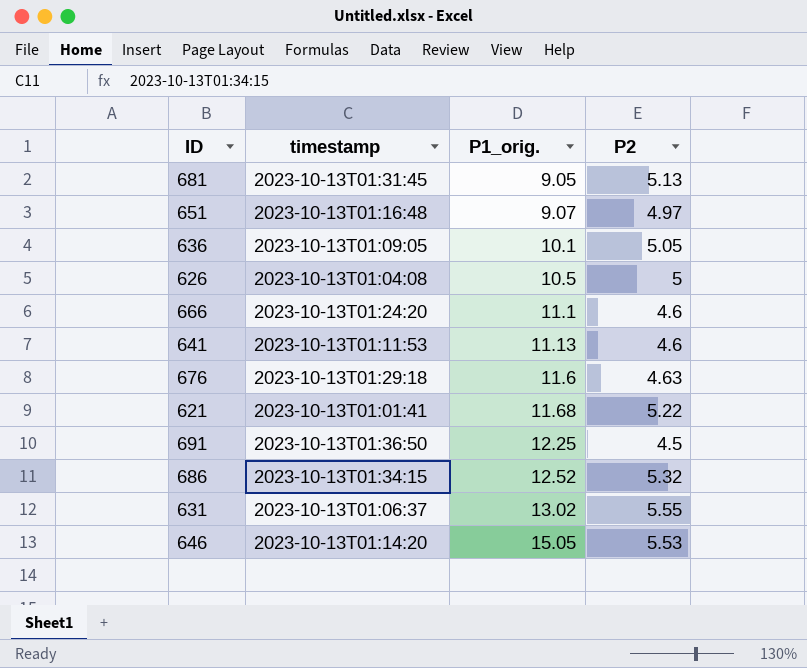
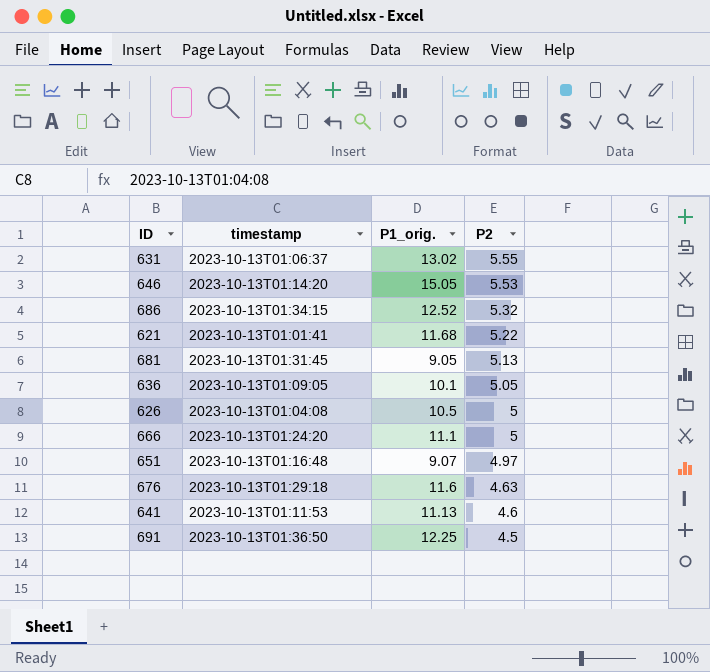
row order: P1_orig. ascending -> P2 descending
666 | P2: 4.6 -> 5

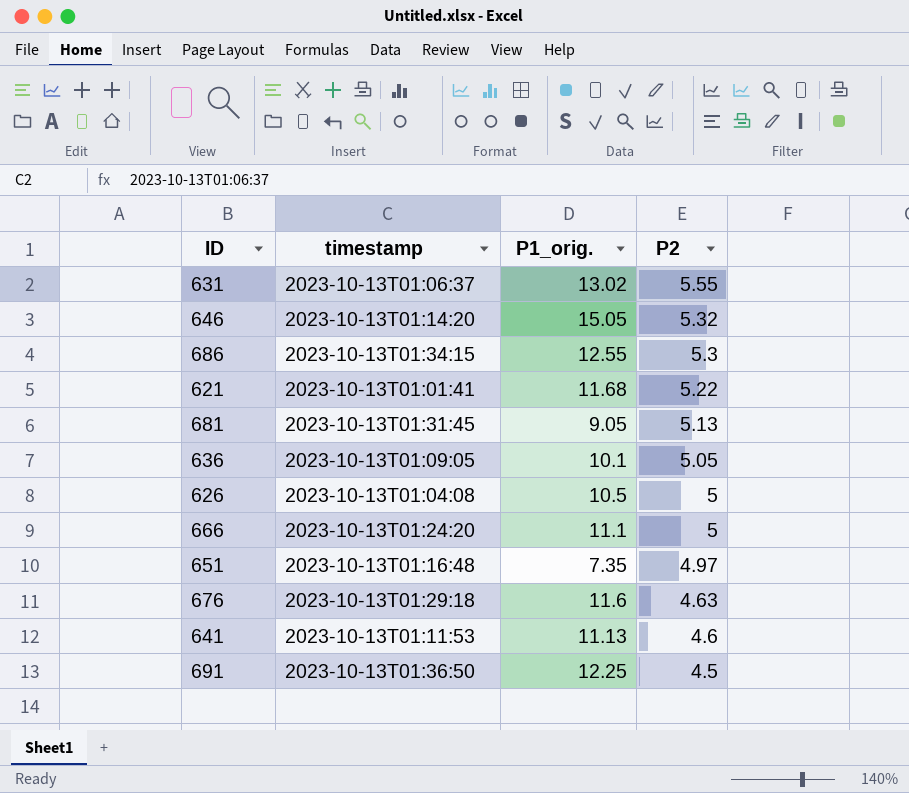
646 | P2: 5.53 -> 5.32
686 | P1_orig.: 12.52 -> 12.55
686 | P2: 5.32 -> 5.3
651 | P1_orig.: 9.07 -> 7.35

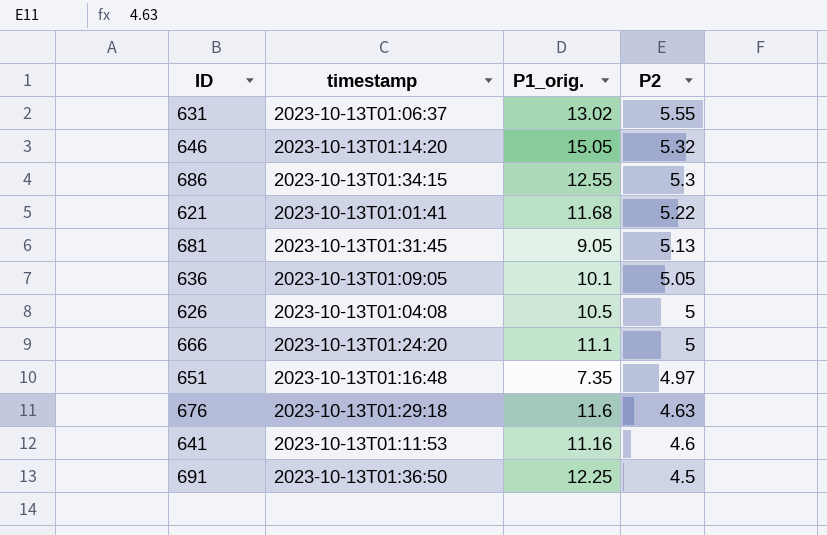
641 | P1_orig.: 11.13 -> 11.16

